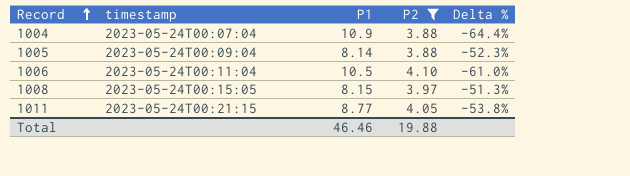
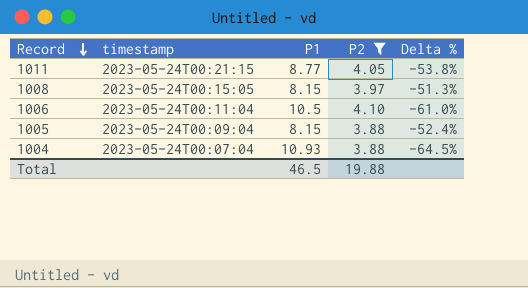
row order: Record ascending -> Record descending
1005 | P1: 8.14 -> 8.15
1005 | Delta %: -52.3% -> -52.4%
1004 | P1: 10.9 -> 10.93
1004 | Delta %: -64.4% -> -64.5%
Total | P1: 46.46 -> 46.5

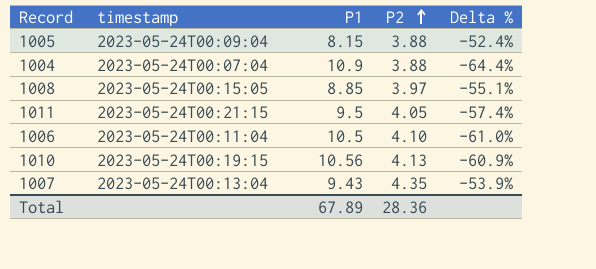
filter: P2 <= 4.10 -> none
row order: Record descending -> P2 ascending
1004 | P1: 10.93 -> 10.9
1004 | Delta %: -64.5% -> -64.4%
1008 | P1: 8.15 -> 8.85
1008 | Delta %: -51.3% -> -55.1%
1011 | P1: 8.77 -> 9.5
1011 | Delta %: -53.8% -> -57.4%
Total | P1: 46.5 -> 67.89
Total | P2: 19.88 -> 28.36

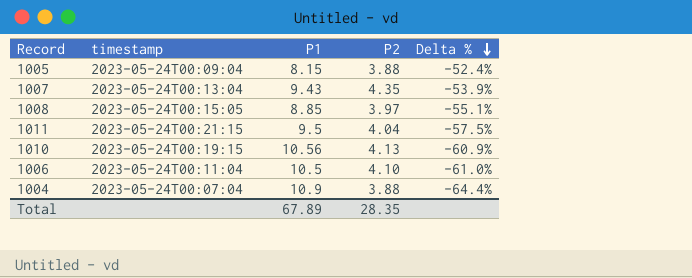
row order: P2 ascending -> Delta % descending
1011 | P2: 4.05 -> 4.04
1011 | Delta %: -57.4% -> -57.5%
Total | P2: 28.36 -> 28.35

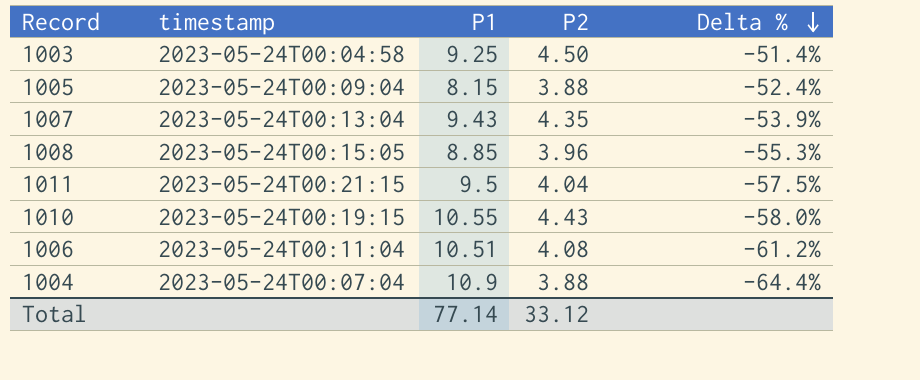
row 1003: none -> 2023-05-24T00:04:58 | 9.25 | 4.50 | -51.4%
1008 | P2: 3.97 -> 3.96
1008 | Delta %: -55.1% -> -55.3%
1010 | P1: 10.56 -> 10.55
1010 | P2: 4.13 -> 4.43
1010 | Delta %: -60.9% -> -58.0%
1006 | P1: 10.5 -> 10.51
1006 | P2: 4.10 -> 4.08
1006 | Delta %: -61.0% -> -61.2%
Total | P1: 67.89 -> 77.14
Total | P2: 28.35 -> 33.12

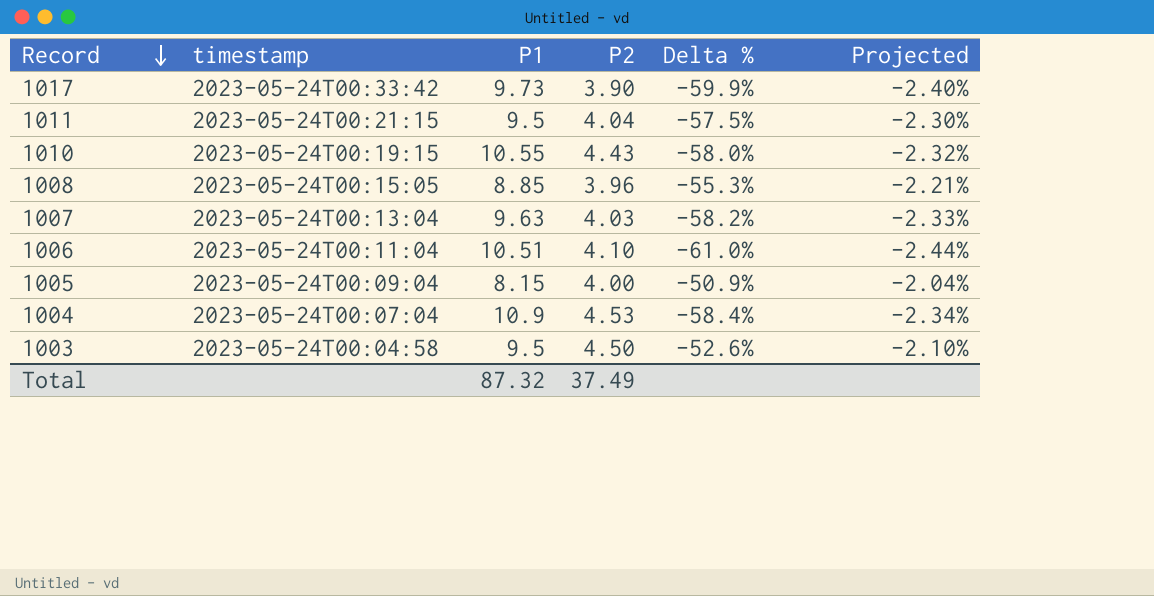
row order: Delta % descending -> Record descending
column Projected | formula: none -> [Delta %] * 0.04
row 1017: none -> 2023-05-24T00:33:42 | 9.73 | 3.90 | -59.9% | -2.40%
1007 | P1: 9.43 -> 9.63
1007 | P2: 4.35 -> 4.03
1007 | Delta %: -53.9% -> -58.2%
1006 | P2: 4.08 -> 4.10
1006 | Delta %: -61.2% -> -61.0%
1005 | P2: 3.88 -> 4.00
1005 | Delta %: -52.4% -> -50.9%
1004 | P2: 3.88 -> 4.53
1004 | Delta %: -64.4% -> -58.4%
1003 | P1: 9.25 -> 9.5
1003 | Delta %: -51.4% -> -52.6%
Total | P1: 77.14 -> 87.32
Total | P2: 33.12 -> 37.49

